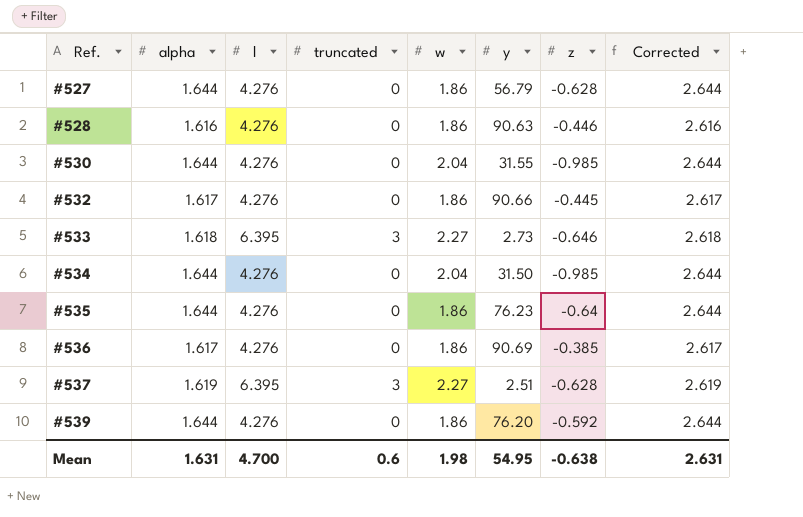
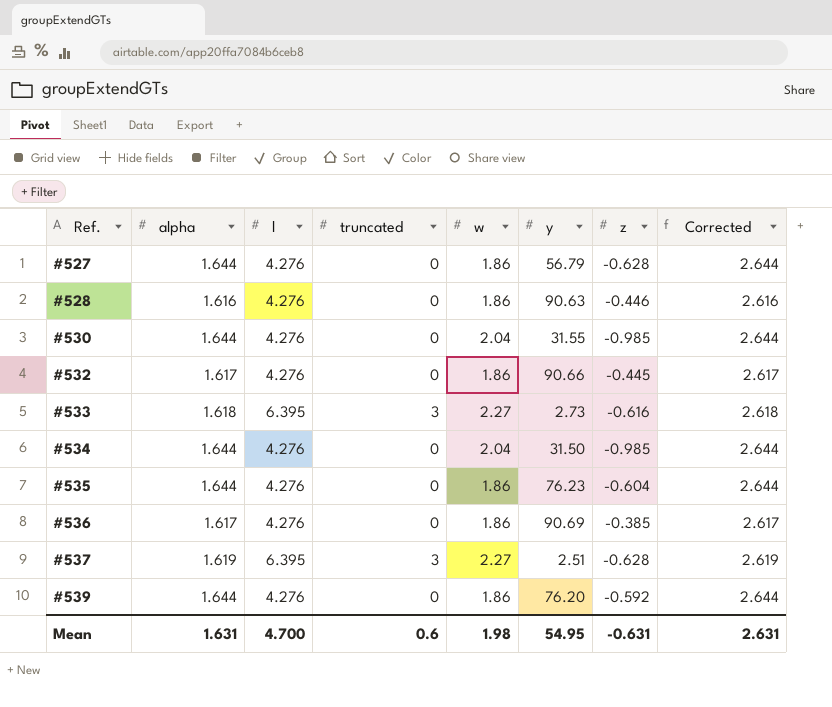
#533 | z: -0.646 -> -0.616
#535 | z: -0.64 -> -0.604
Mean | z: -0.638 -> -0.631

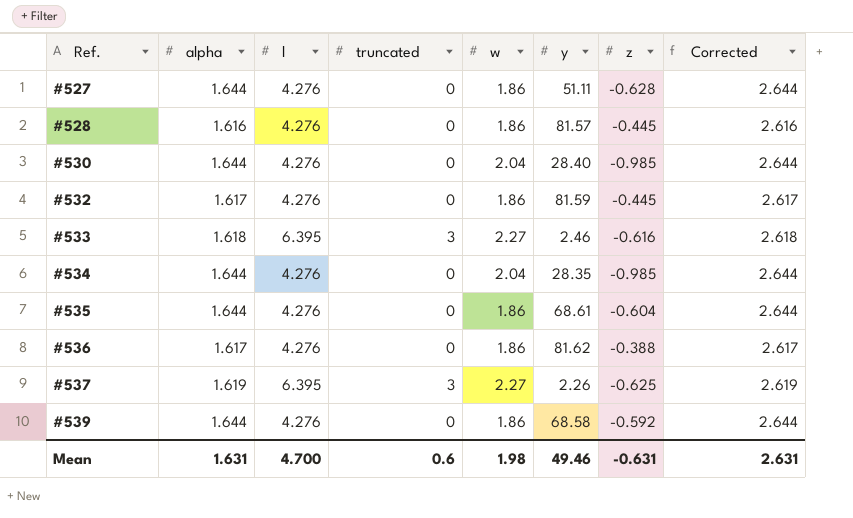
#527 | y: 56.79 -> 51.11
#528 | y: 90.63 -> 81.57
#528 | z: -0.446 -> -0.445
#530 | y: 31.55 -> 28.40
#532 | y: 90.66 -> 81.59
#533 | y: 2.73 -> 2.46
#534 | y: 31.50 -> 28.35
#535 | y: 76.23 -> 68.61
#536 | y: 90.69 -> 81.62
#536 | z: -0.385 -> -0.388
#537 | y: 2.51 -> 2.26
#537 | z: -0.628 -> -0.625
#539 | y: 76.20 -> 68.58
Mean | y: 54.95 -> 49.46

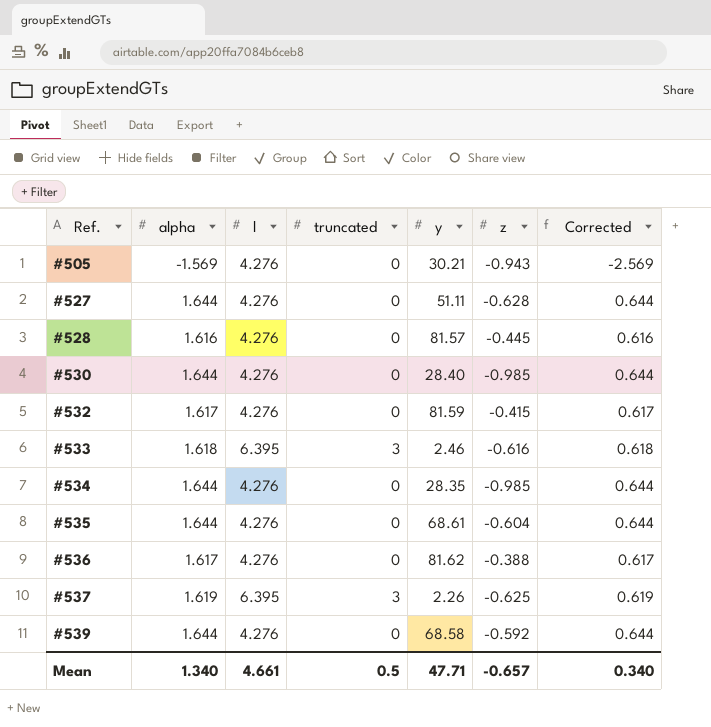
column w | position: 5 -> none
column Corrected | formula: [alpha] + 1 -> [alpha] - 1
row #505: none -> -1.569 | 4.276 | 0 | 30.21 | -0.943 | -2.569
#532 | z: -0.445 -> -0.415
Mean | alpha: 1.631 -> 1.340
Mean | l: 4.700 -> 4.661
Mean | truncated: 0.6 -> 0.5
Mean | y: 49.46 -> 47.71
Mean | z: -0.631 -> -0.657
Mean | Corrected: 2.631 -> 0.340

